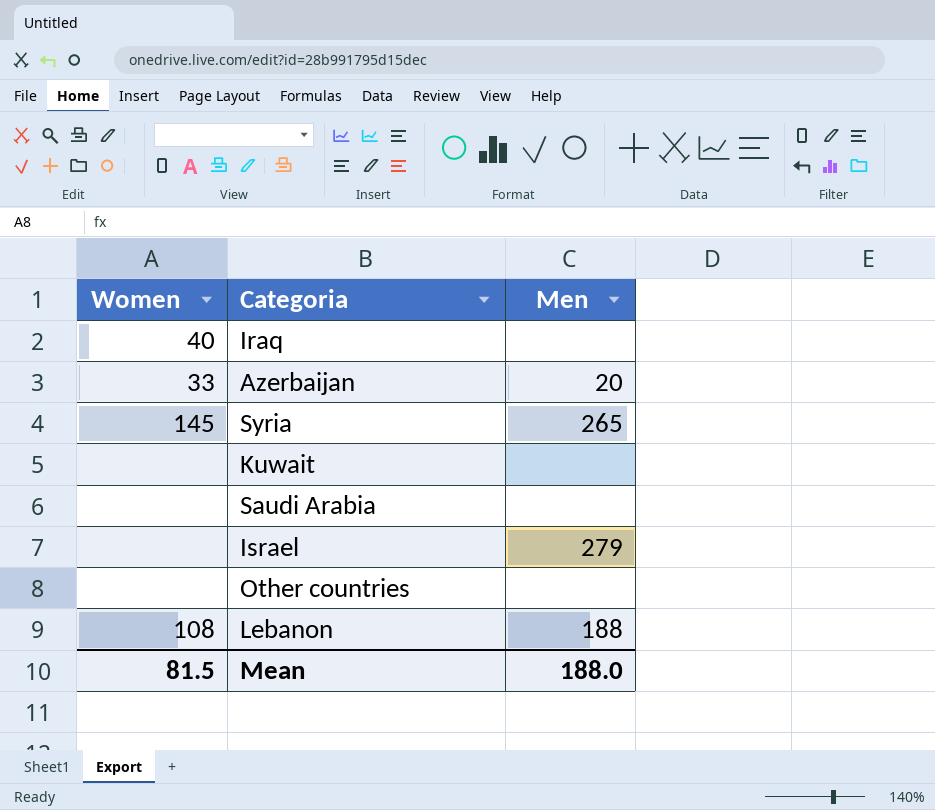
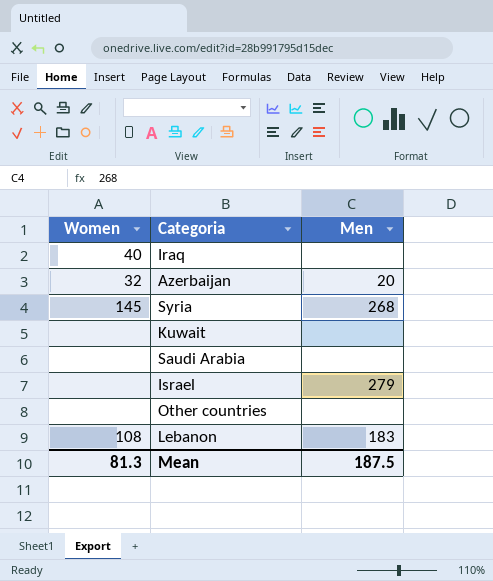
Azerbaijan | Women: 33 -> 32
Syria | Men: 265 -> 268
Lebanon | Men: 188 -> 183
Mean | Women: 81.5 -> 81.3
Mean | Men: 188.0 -> 187.5

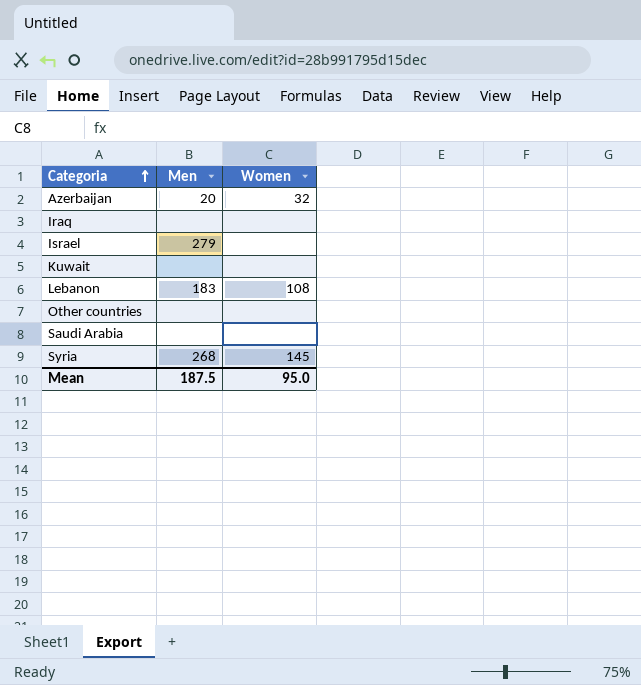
row order: none -> Categoria ascending
column Women | position: 1 -> 3
Iraq | Women: 40 -> none
Mean | Women: 81.3 -> 95.0

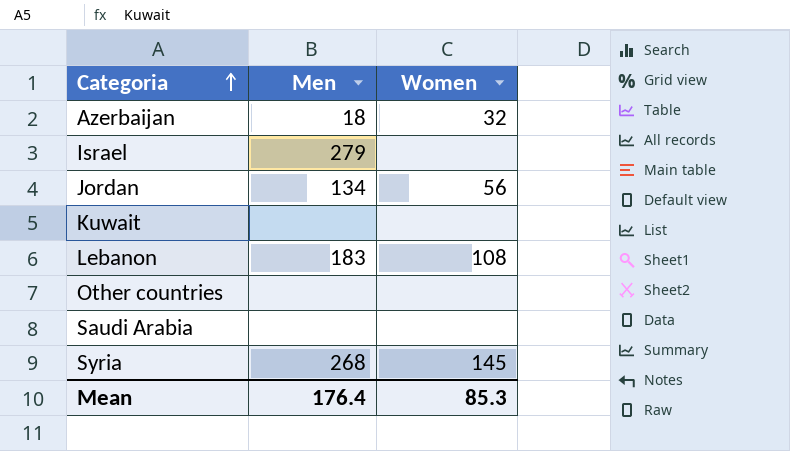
row Iraq: none | none -> none
Azerbaijan | Men: 20 -> 18
row Jordan: none -> 134 | 56
Mean | Men: 187.5 -> 176.4
Mean | Women: 95.0 -> 85.3

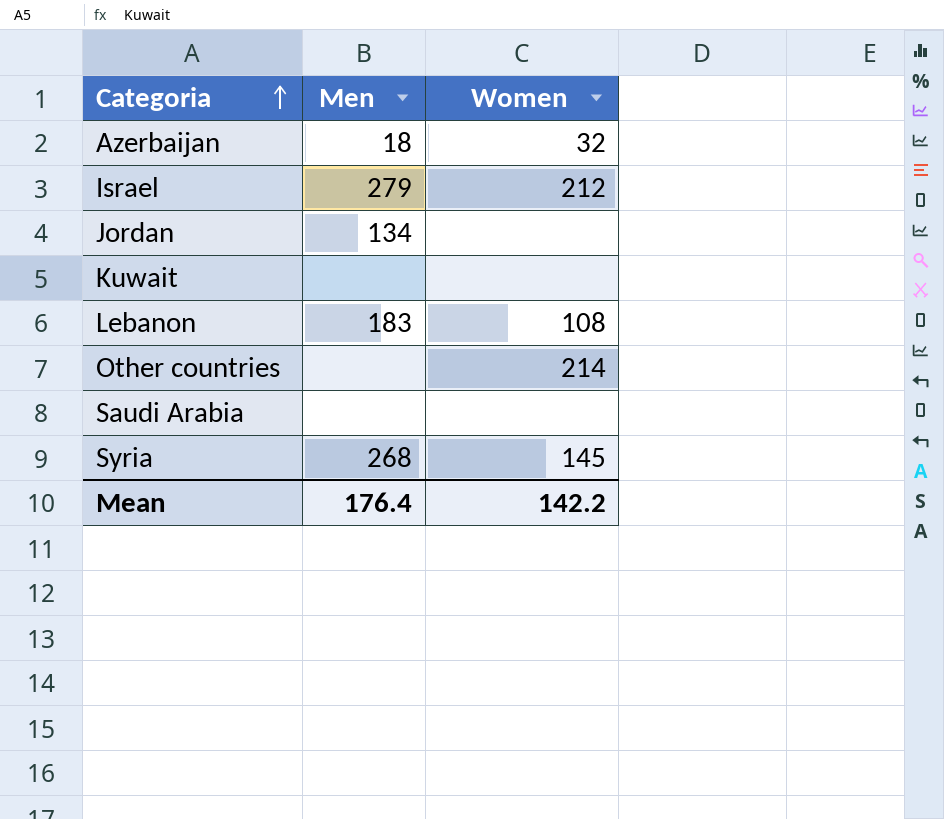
Israel | Women: none -> 212
Jordan | Women: 56 -> none
Other countries | Women: none -> 214
Mean | Women: 85.3 -> 142.2

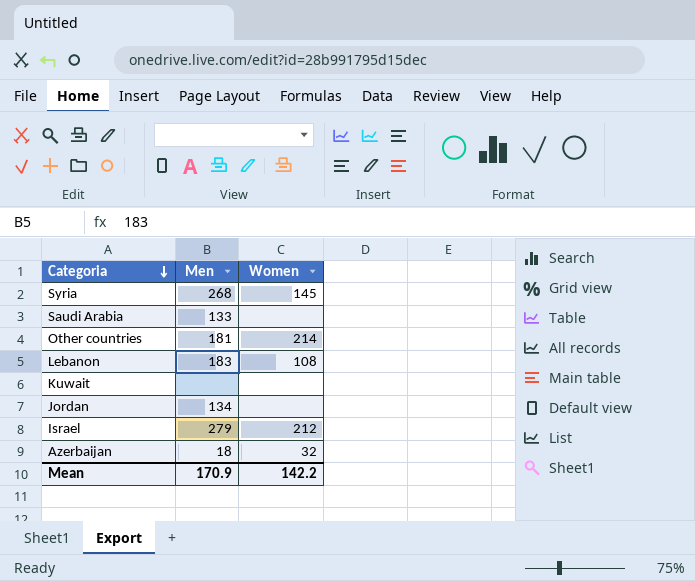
row order: Categoria ascending -> Categoria descending
Saudi Arabia | Men: none -> 133
Other countries | Men: none -> 181
Mean | Men: 176.4 -> 170.9

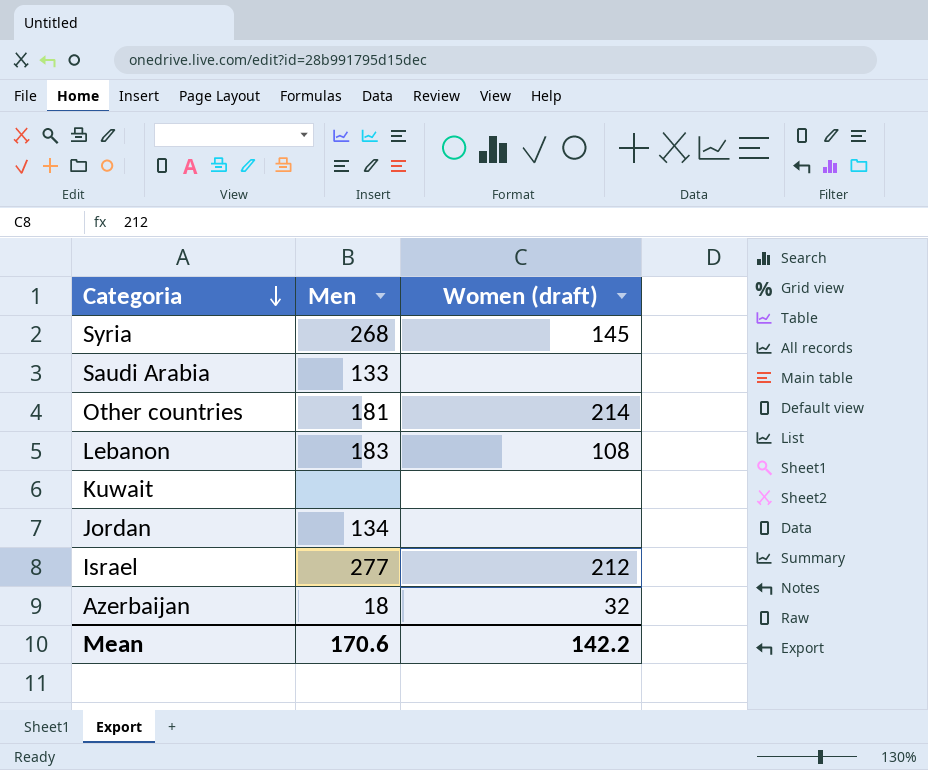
column name: Women -> Women (draft)
Israel | Men: 279 -> 277
Mean | Men: 170.9 -> 170.6

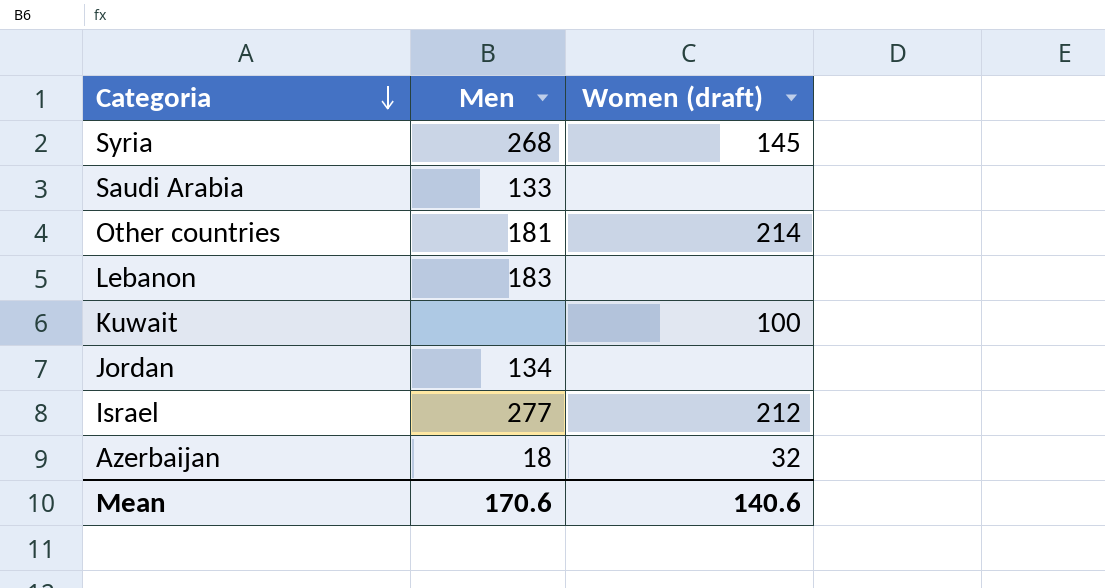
Lebanon | Women (draft): 108 -> none
Kuwait | Women (draft): none -> 100
Mean | Women (draft): 142.2 -> 140.6

